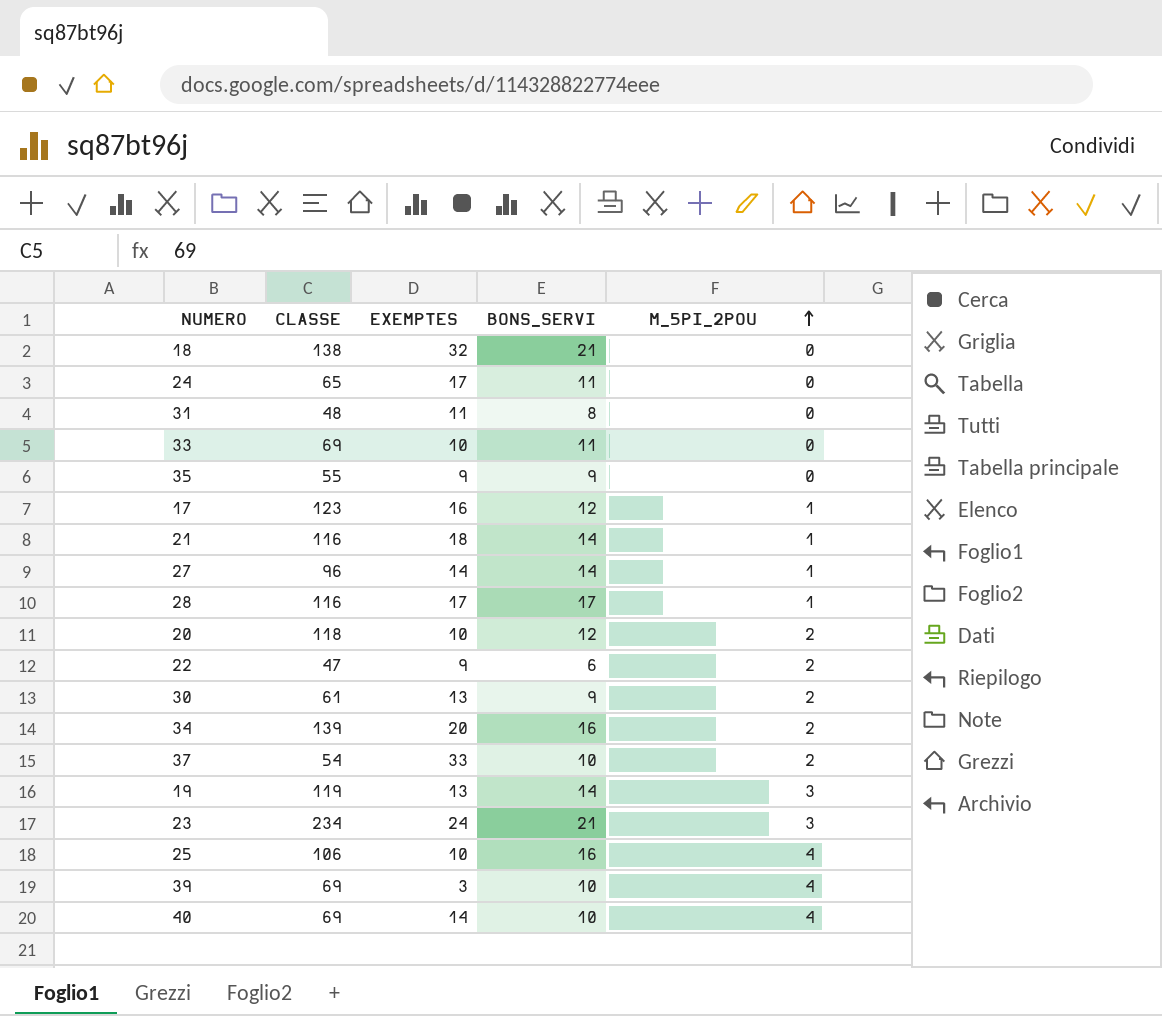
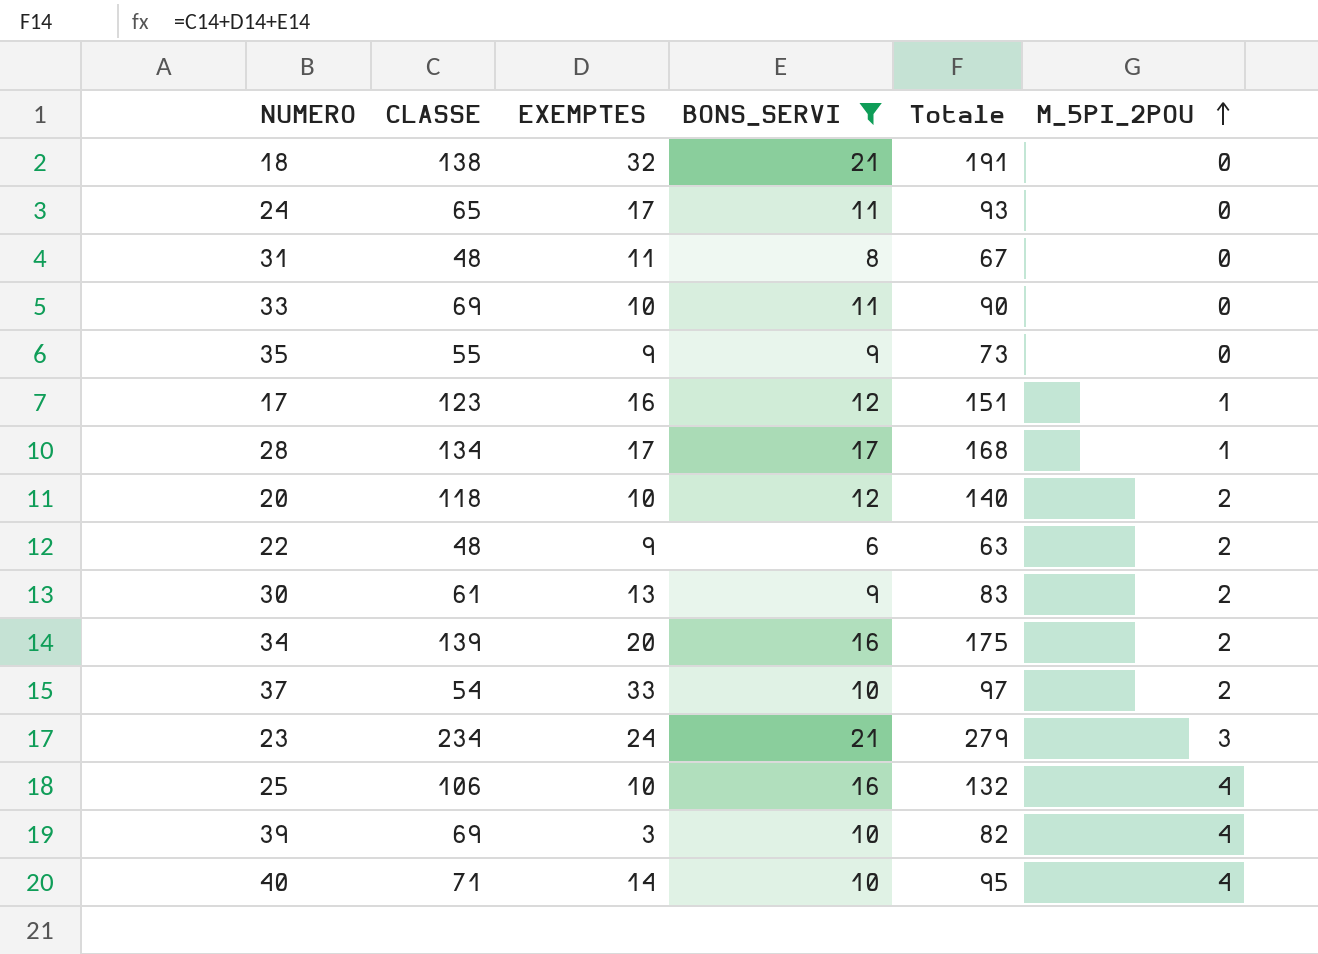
filter: none -> BONS_SERVI != 14
column Totale | formula: none -> [CLASSE] + [EXEMPTES] + [BONS_SERVI]
28 | CLASSE: 116 -> 134
22 | CLASSE: 47 -> 48
40 | CLASSE: 69 -> 71

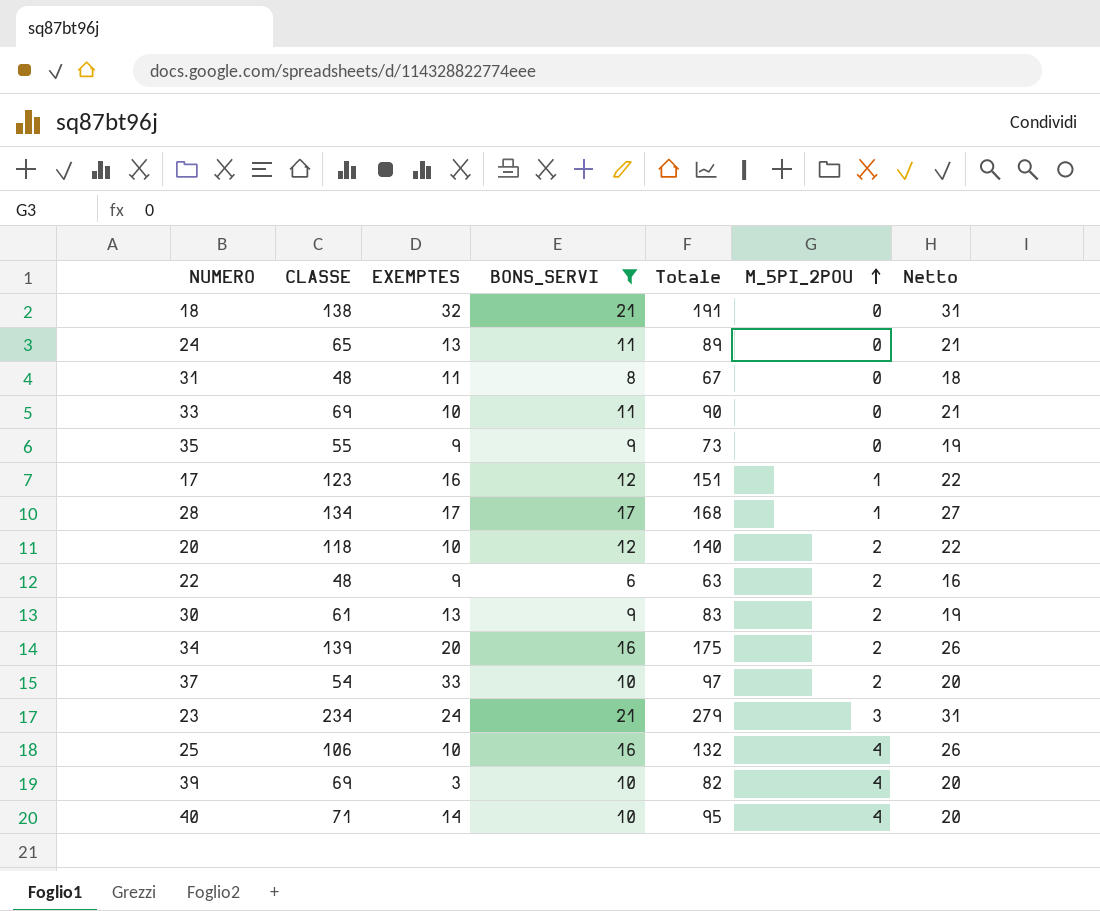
column Netto | formula: none -> [BONS_SERVI] + 10
24 | EXEMPTES: 17 -> 13
24 | Totale: 93 -> 89

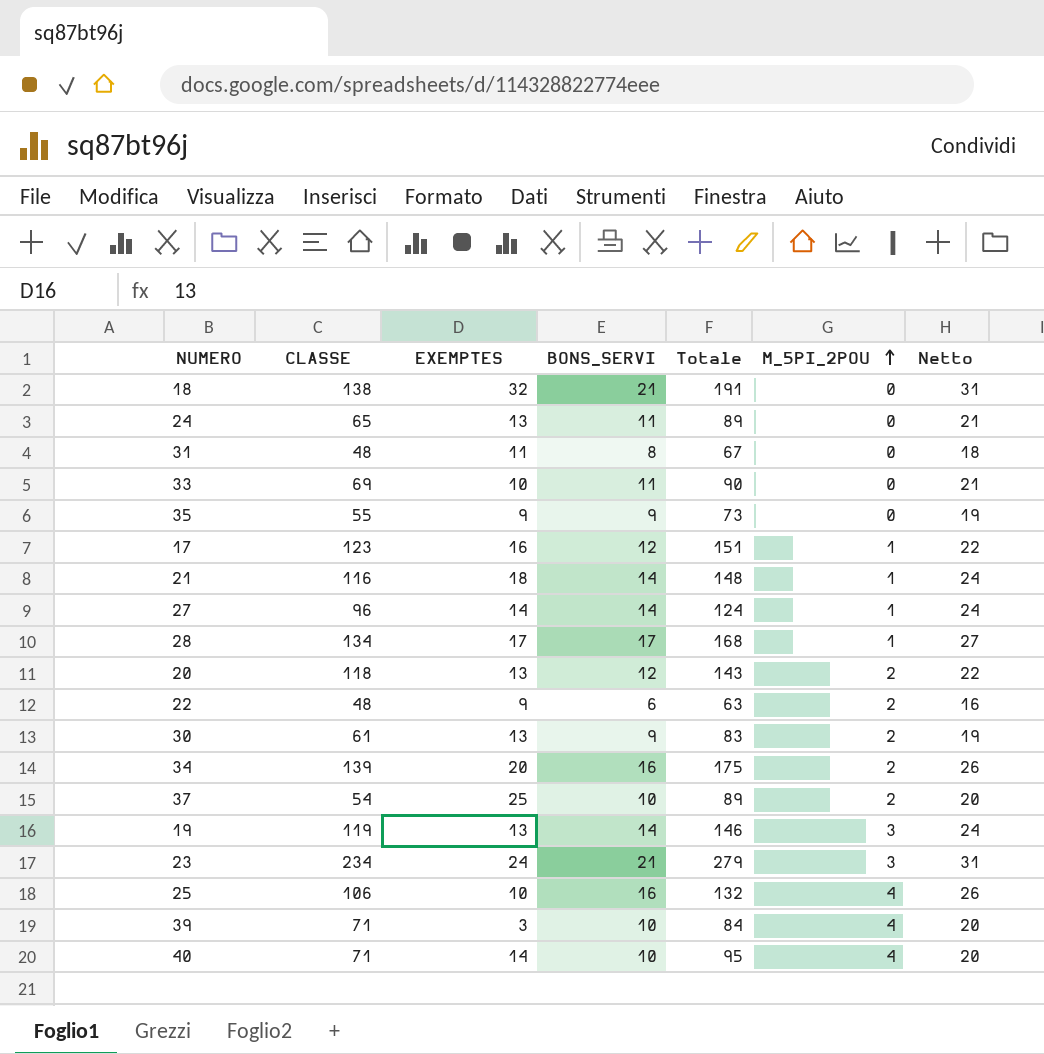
filter: BONS_SERVI != 14 -> none
20 | EXEMPTES: 10 -> 13
20 | Totale: 140 -> 143
37 | EXEMPTES: 33 -> 25
37 | Totale: 97 -> 89
39 | CLASSE: 69 -> 71
39 | Totale: 82 -> 84

